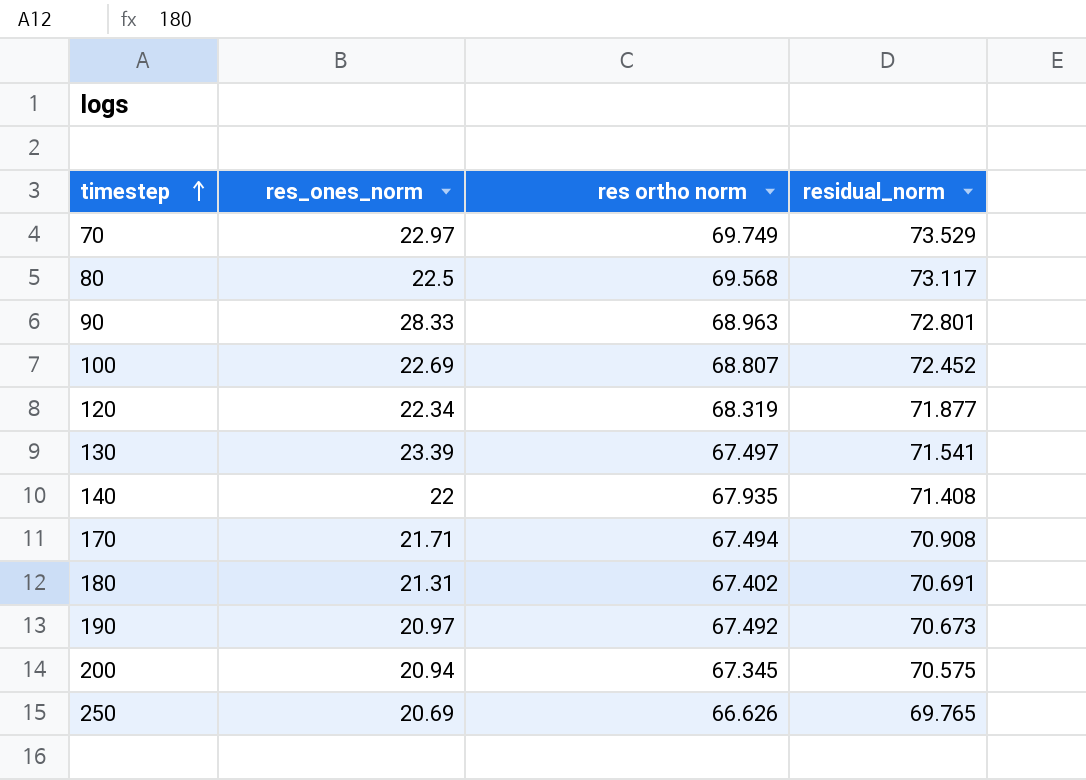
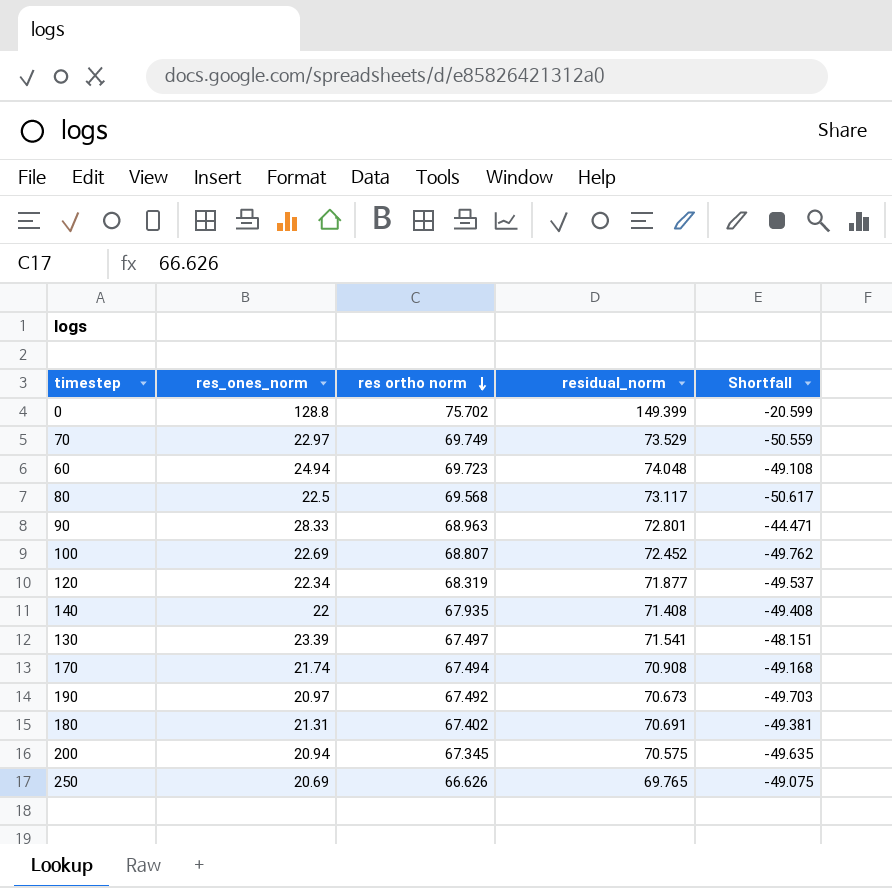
row order: timestep ascending -> res ortho norm descending
column Shortfall | formula: none -> [res_ones_norm] - [residual_norm]
row 0: none -> 128.8 | 75.702 | 149.399 | -20.599
row 60: none -> 24.94 | 69.723 | 74.048 | -49.108
170 | res_ones_norm: 21.71 -> 21.74

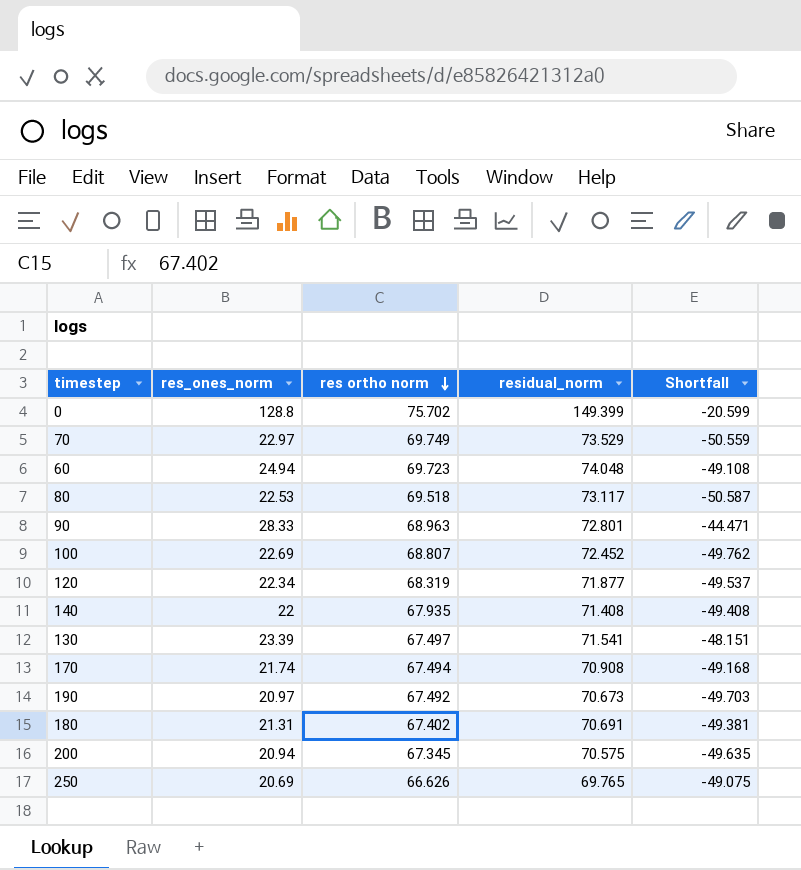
80 | res_ones_norm: 22.5 -> 22.53
80 | res ortho norm: 69.568 -> 69.518
80 | Shortfall: -50.617 -> -50.587

